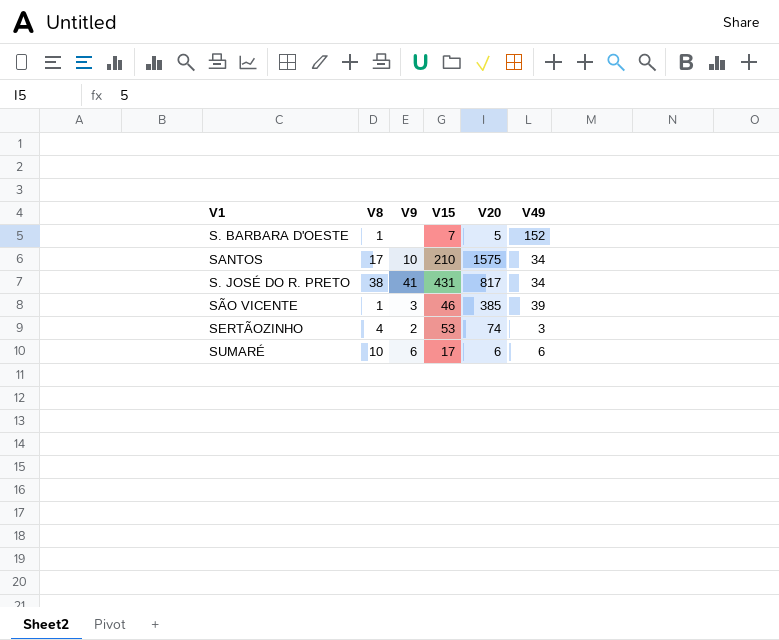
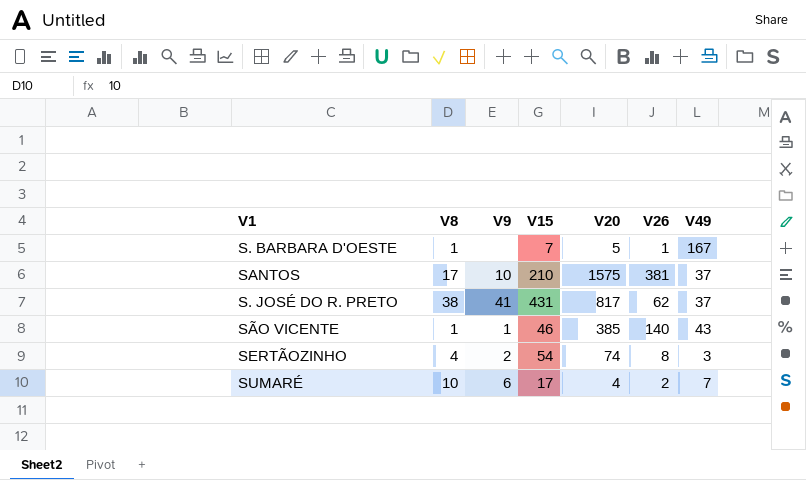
column V26 | position: none -> 6
S. BARBARA D'OESTE | V49: 152 -> 167
SANTOS | V49: 34 -> 37
S. JOSÉ DO R. PRETO | V49: 34 -> 37
SÃO VICENTE | V9: 3 -> 1
SÃO VICENTE | V49: 39 -> 43
SERTÃOZINHO | V15: 53 -> 54
SUMARÉ | V20: 6 -> 4
SUMARÉ | V49: 6 -> 7

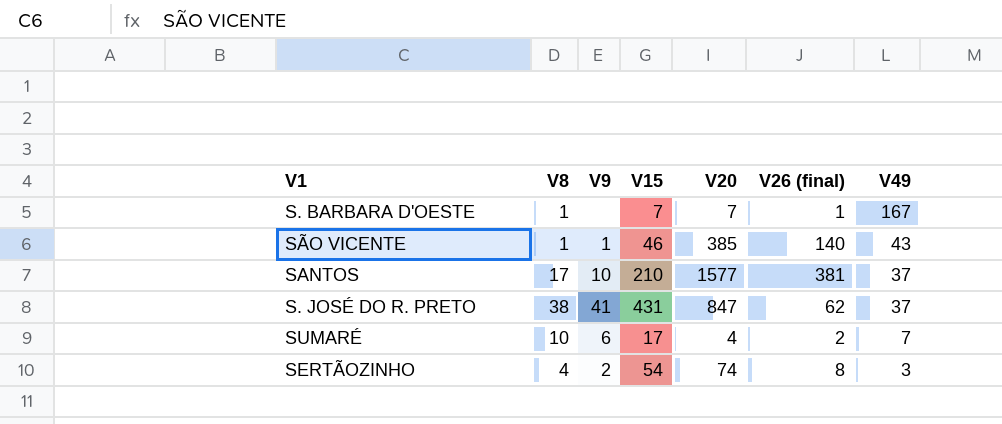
row order: none -> V49 descending
column name: V26 -> V26 (final)
S. BARBARA D'OESTE | V20: 5 -> 7
SANTOS | V20: 1575 -> 1577
S. JOSÉ DO R. PRETO | V20: 817 -> 847

